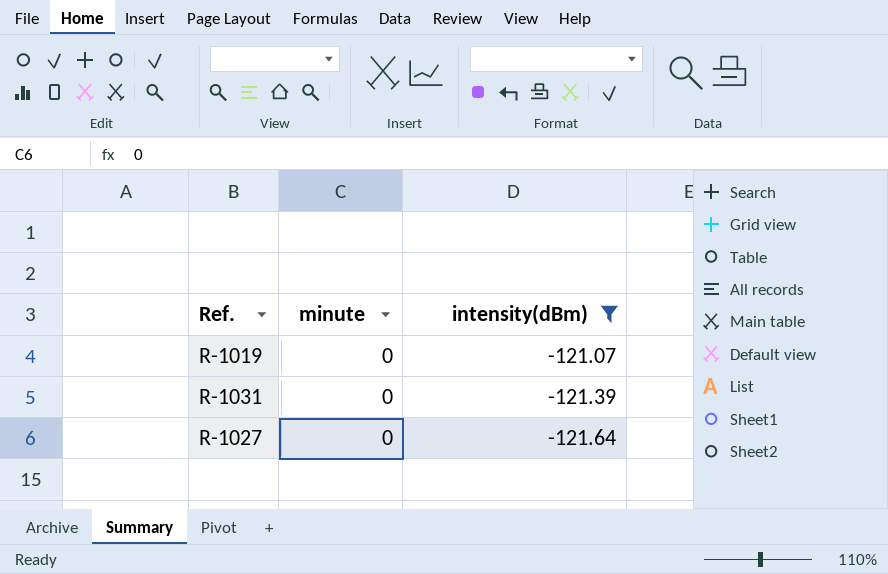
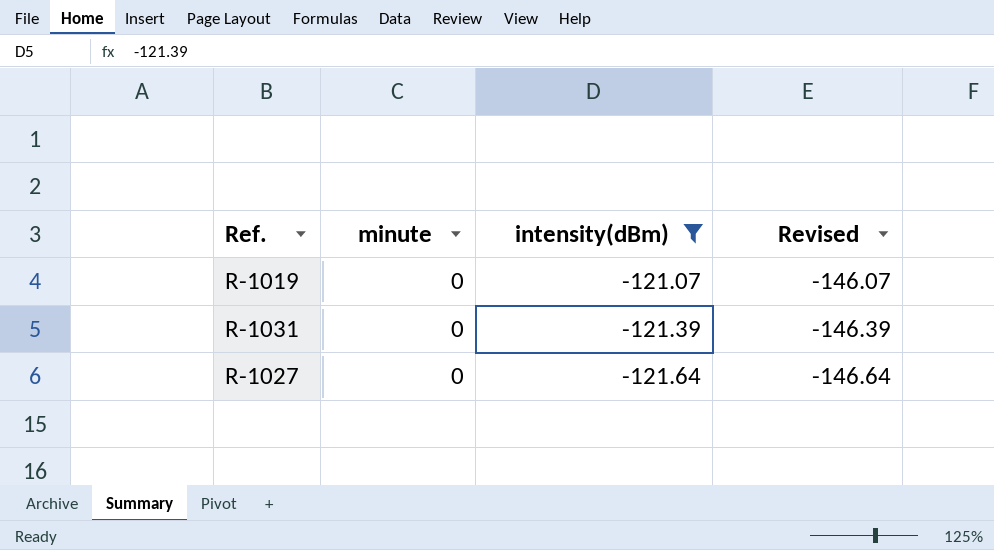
column Revised | formula: none -> [intensity(dBm)] - 25

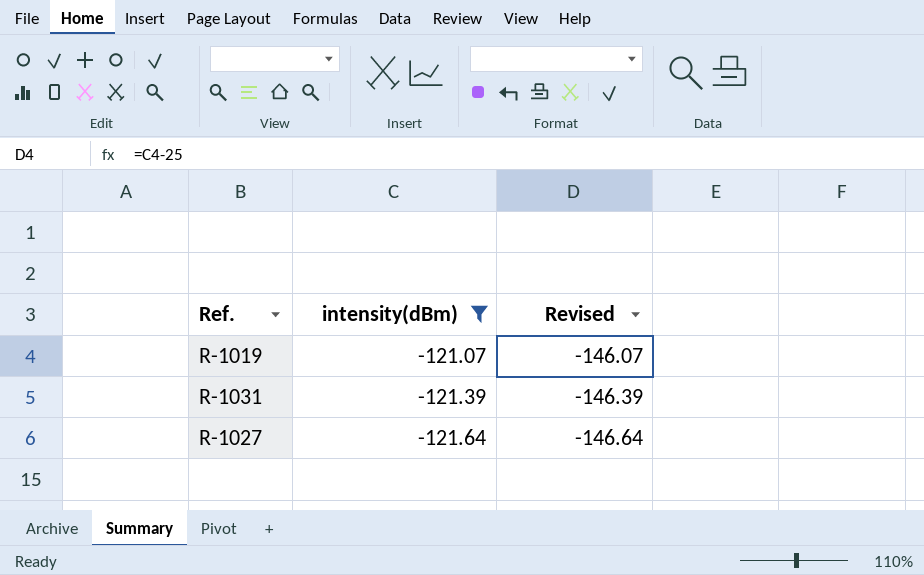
column minute | position: 2 -> none

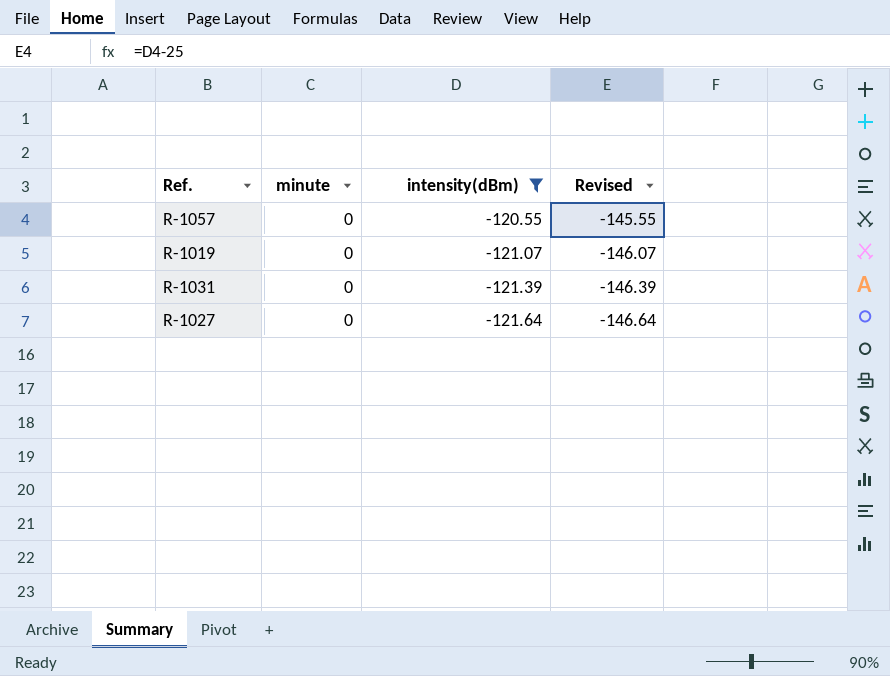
column minute | position: none -> 2
row R-1057: none -> 0 | -120.55 | -145.55

